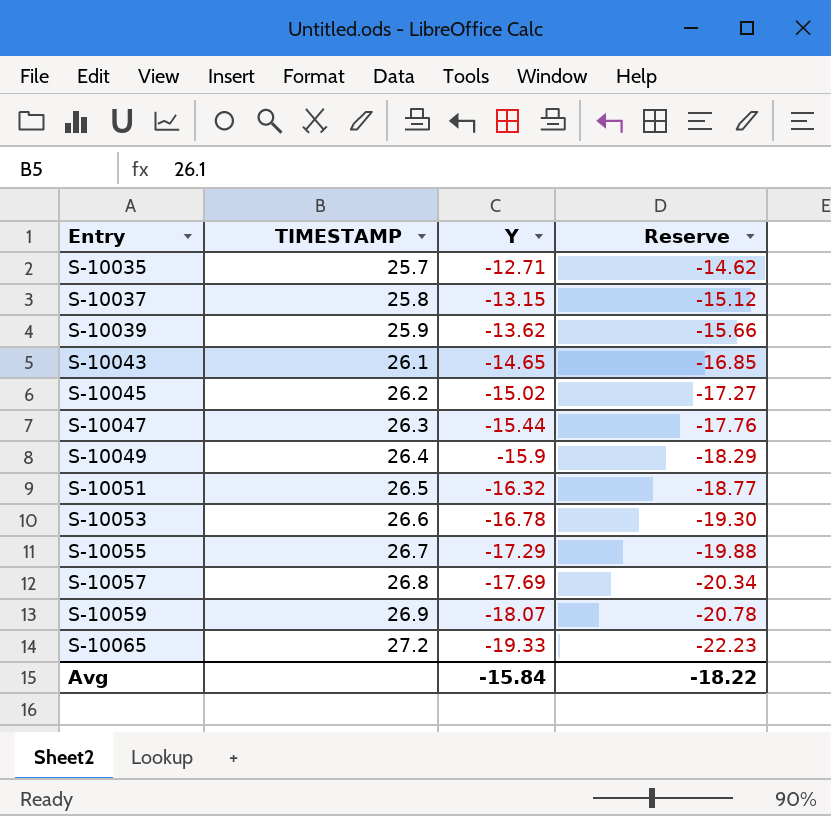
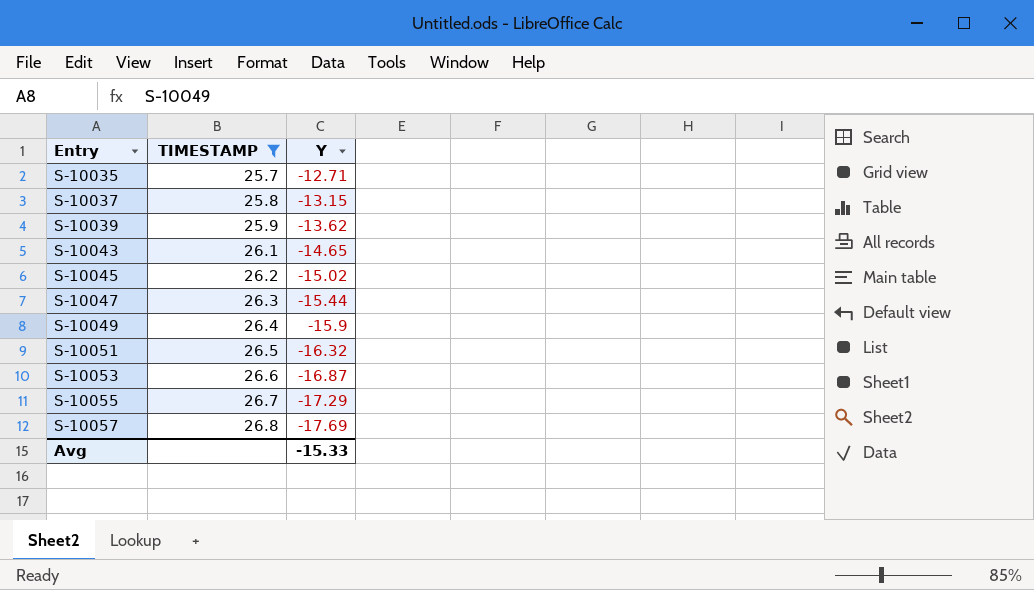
filter: none -> TIMESTAMP <= 26.8
column Reserve | formula: [Y] * 1.15 -> none
S-10053 | Y: -16.78 -> -16.87
Avg | Y: -15.84 -> -15.33

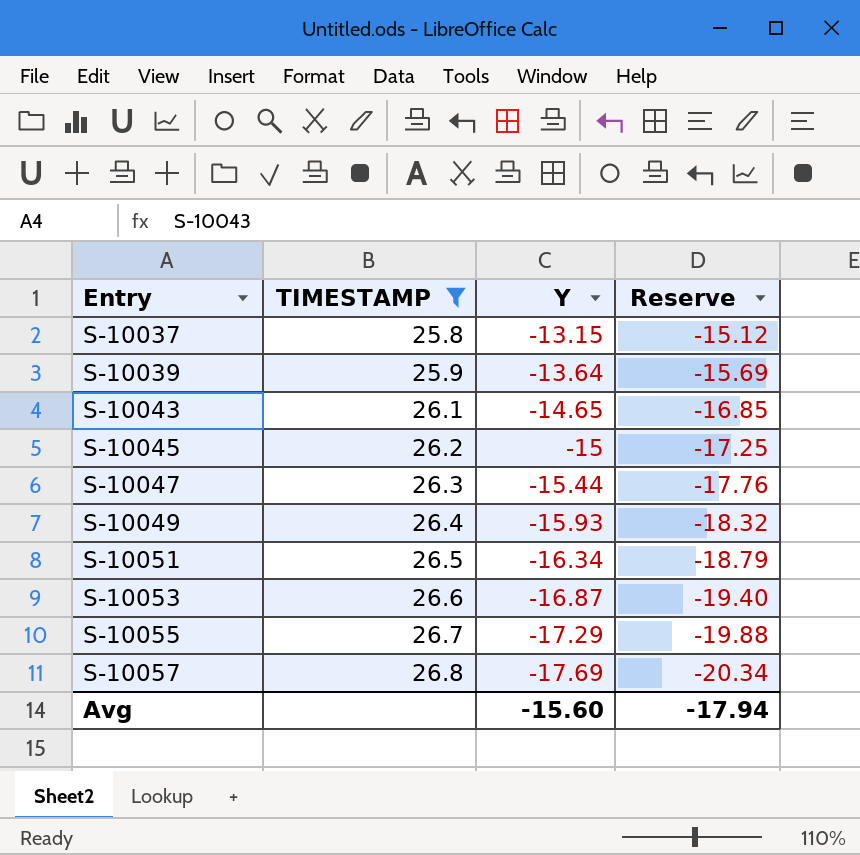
column Reserve | formula: none -> [Y] * 1.15
row S-10035: 25.7 | -12.71 -> none
S-10039 | Y: -13.62 -> -13.64
S-10045 | Y: -15.02 -> -15
S-10049 | Y: -15.9 -> -15.93
S-10051 | Y: -16.32 -> -16.34
Avg | Y: -15.33 -> -15.60

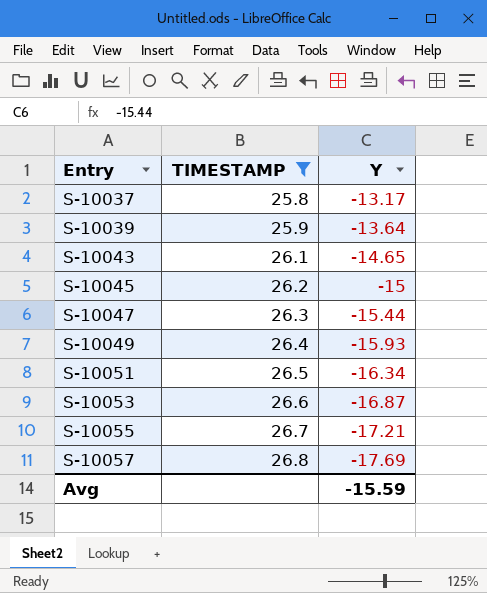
column Reserve | formula: [Y] * 1.15 -> none
S-10037 | Y: -13.15 -> -13.17
S-10055 | Y: -17.29 -> -17.21
Avg | Y: -15.60 -> -15.59

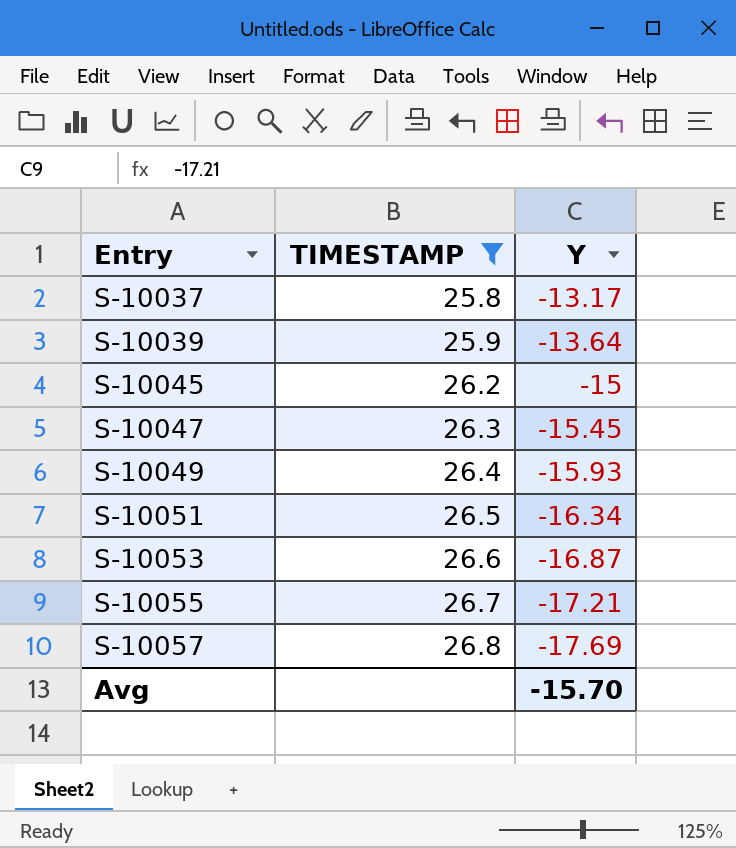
row S-10043: 26.1 | -14.65 -> none
S-10047 | Y: -15.44 -> -15.45
Avg | Y: -15.59 -> -15.70

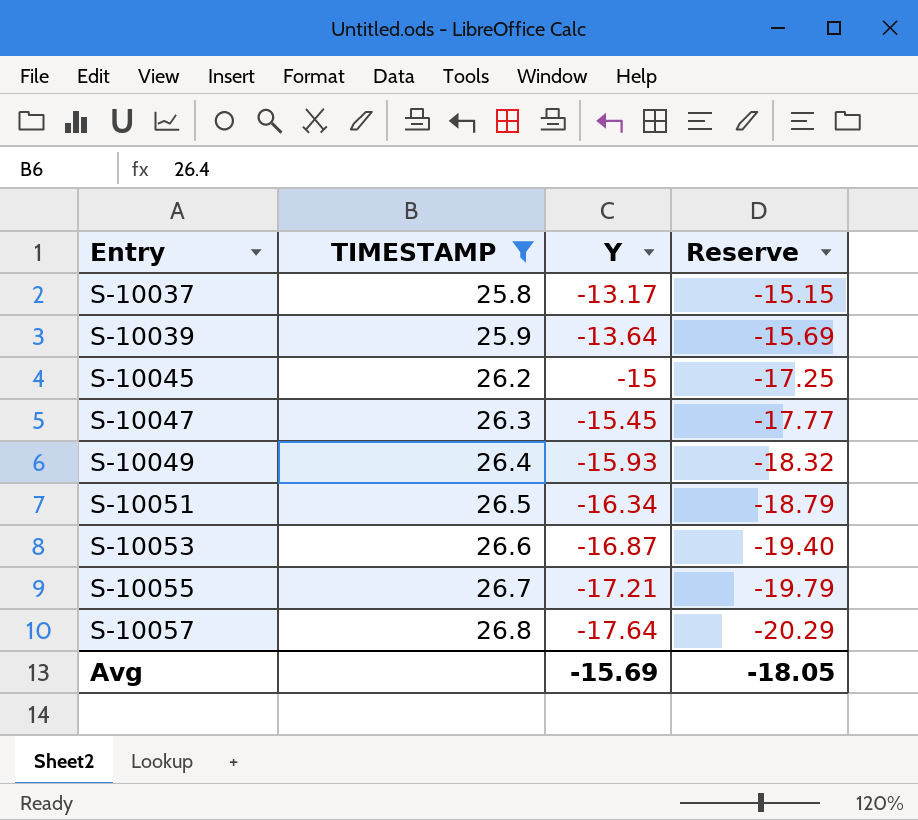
column Reserve | formula: none -> [Y] * 1.15
S-10057 | Y: -17.69 -> -17.64
Avg | Y: -15.70 -> -15.69

